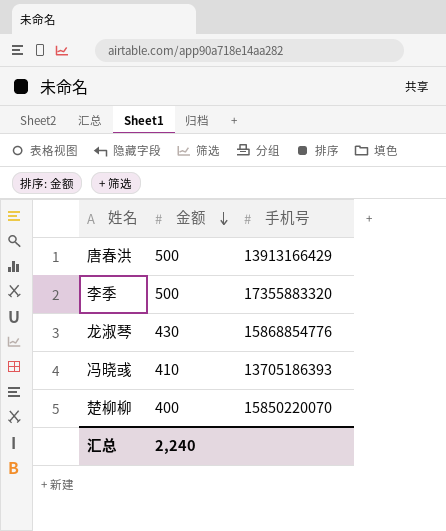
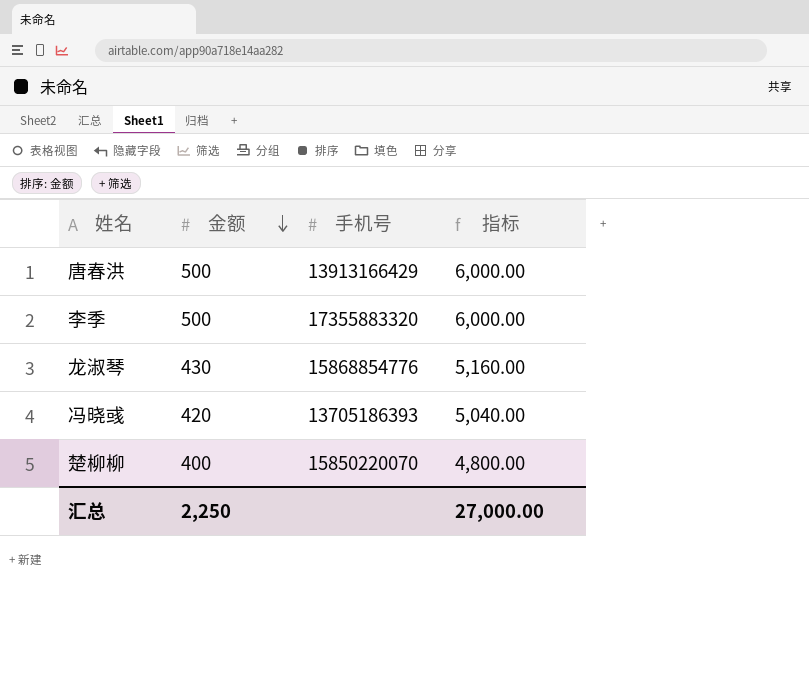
column 指标 | formula: none -> [金额] * 12
冯晓彧 | 金额: 410 -> 420
汇总 | 金额: 2,240 -> 2,250

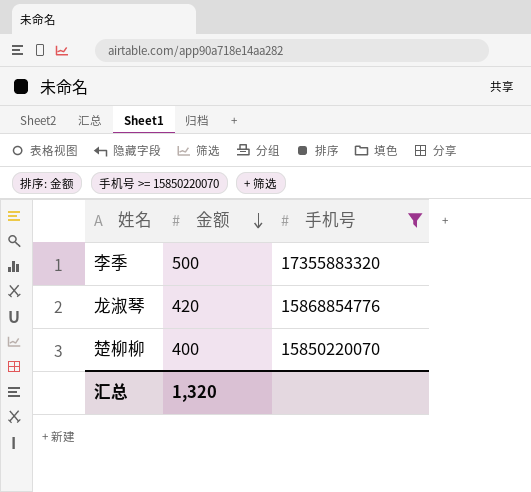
filter: none -> 手机号 >= 15850220070
column 指标 | formula: [金额] * 12 -> none
龙淑琴 | 金额: 430 -> 420
汇总 | 金额: 2,250 -> 1,320

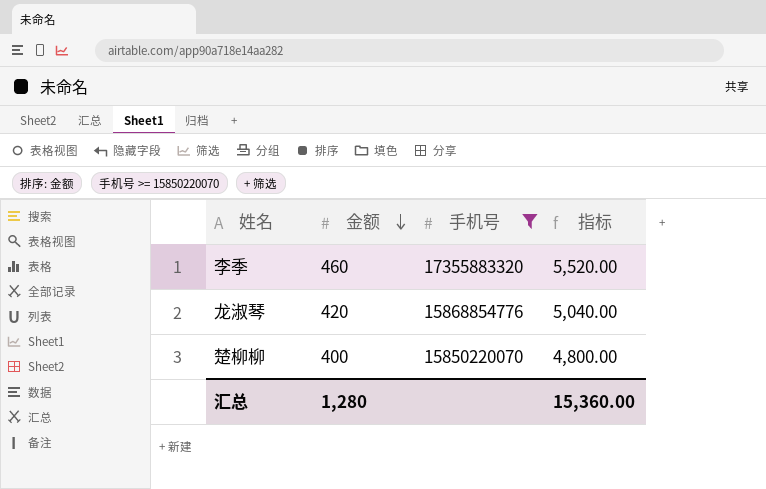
column 指标 | formula: none -> [金额] * 12
李季 | 金额: 500 -> 460
汇总 | 金额: 1,320 -> 1,280

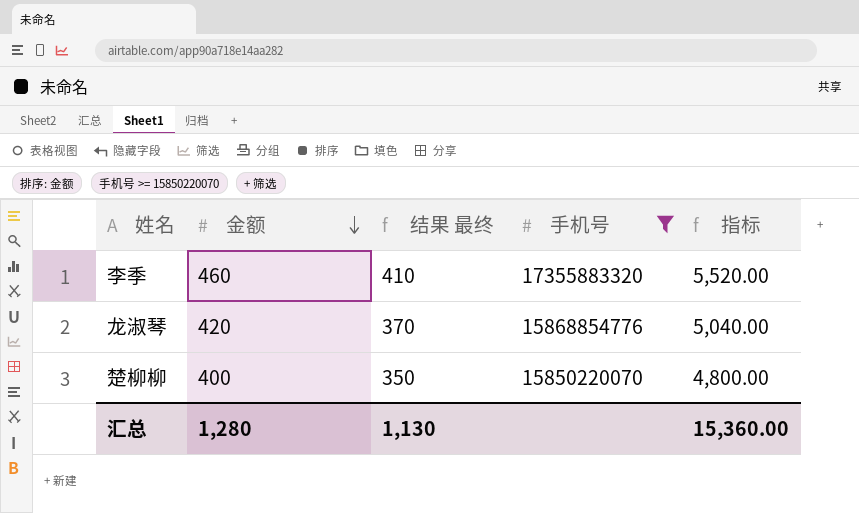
column 结果 最终 | formula: none -> [金额] - 50

